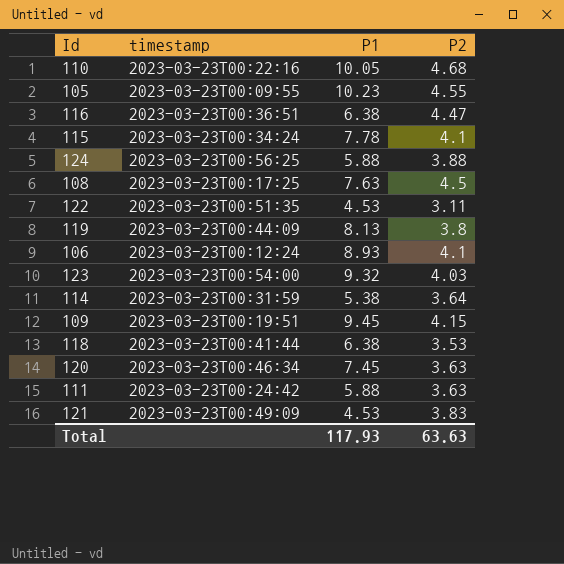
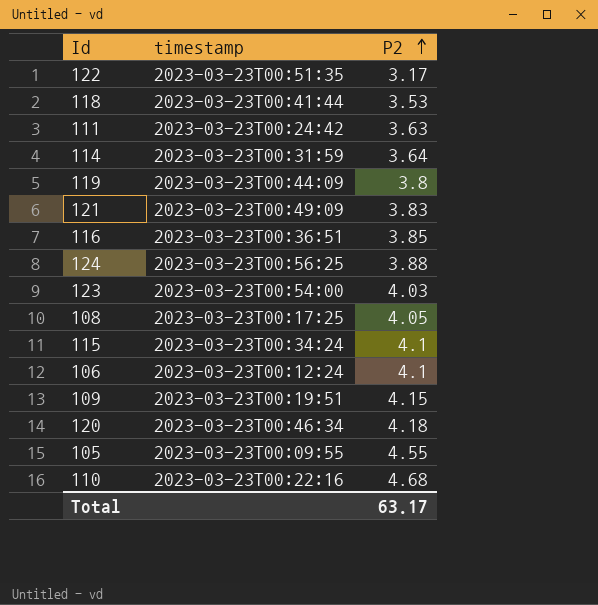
row order: none -> P2 ascending
column P1 | position: 3 -> none
122 | P2: 3.11 -> 3.17
116 | P2: 4.47 -> 3.85
108 | P2: 4.5 -> 4.05
120 | P2: 3.63 -> 4.18
Total | P2: 63.63 -> 63.17

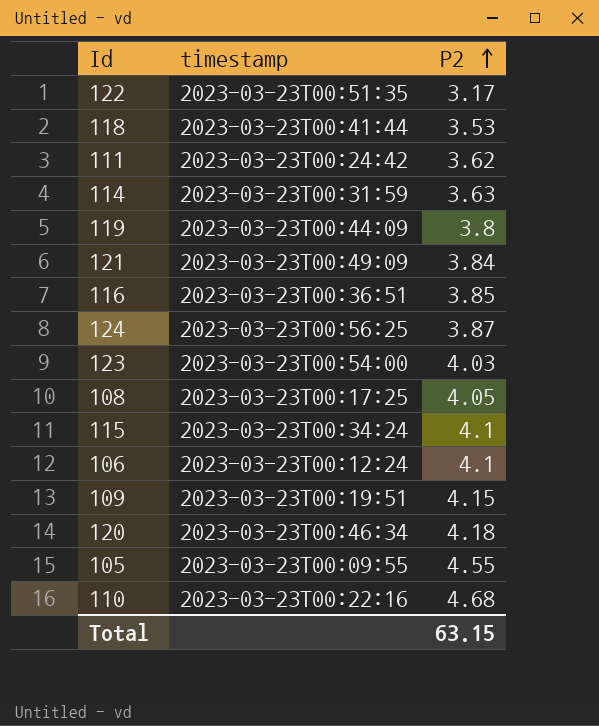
111 | P2: 3.63 -> 3.62
114 | P2: 3.64 -> 3.63
121 | P2: 3.83 -> 3.84
124 | P2: 3.88 -> 3.87
Total | P2: 63.17 -> 63.15

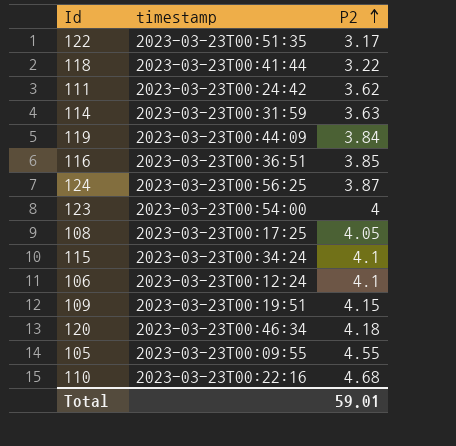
row 121: 2023-03-23T00:49:09 | 3.84 -> none
118 | P2: 3.53 -> 3.22
119 | P2: 3.8 -> 3.84
123 | P2: 4.03 -> 4
Total | P2: 63.15 -> 59.01

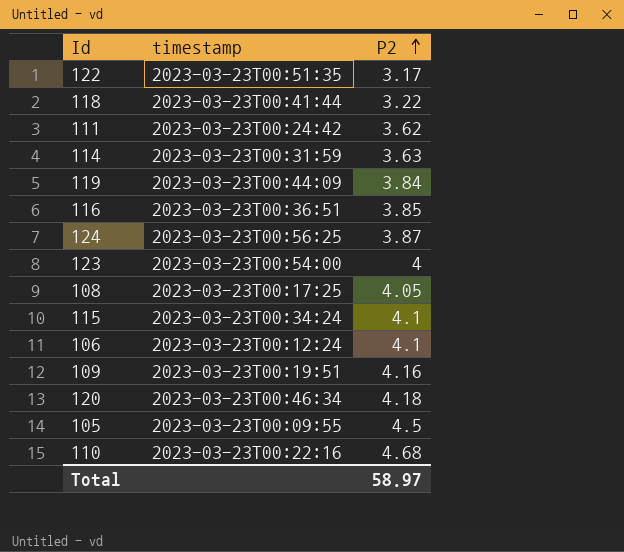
109 | P2: 4.15 -> 4.16
105 | P2: 4.55 -> 4.5
Total | P2: 59.01 -> 58.97

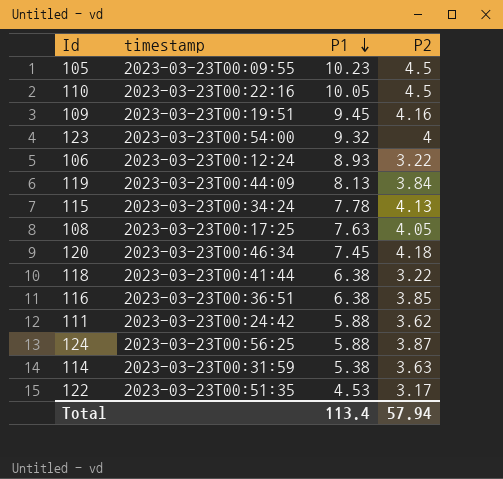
row order: P2 ascending -> P1 descending
column P1 | position: none -> 3
110 | P2: 4.68 -> 4.5
106 | P2: 4.1 -> 3.22
115 | P2: 4.1 -> 4.13
Total | P2: 58.97 -> 57.94

